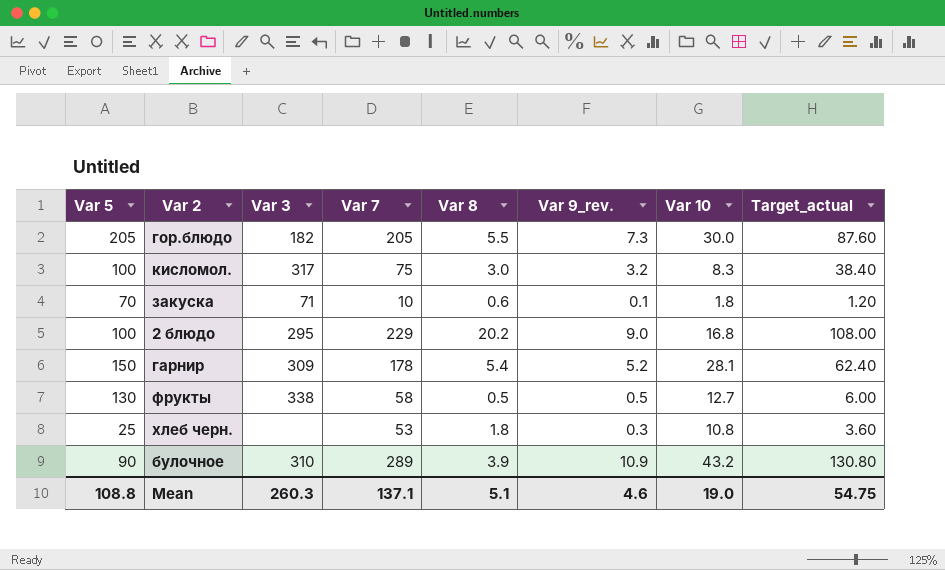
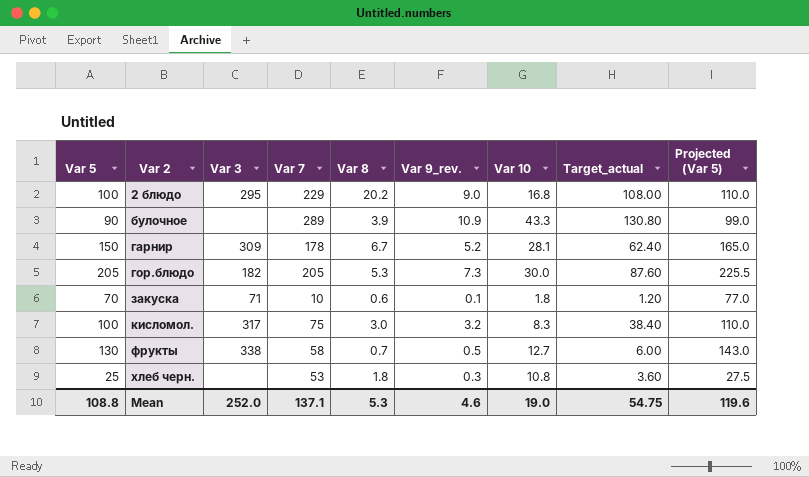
row order: none -> Var 2 ascending
column Projected (Var 5) | formula: none -> [Var 5] * 1.1
булочное | Var 3: 310 -> none
булочное | Var 10: 43.2 -> 43.3
гарнир | Var 8: 5.4 -> 6.7
гор.блюдо | Var 8: 5.5 -> 5.3
фрукты | Var 8: 0.5 -> 0.7
Mean | Var 3: 260.3 -> 252.0
Mean | Var 8: 5.1 -> 5.3

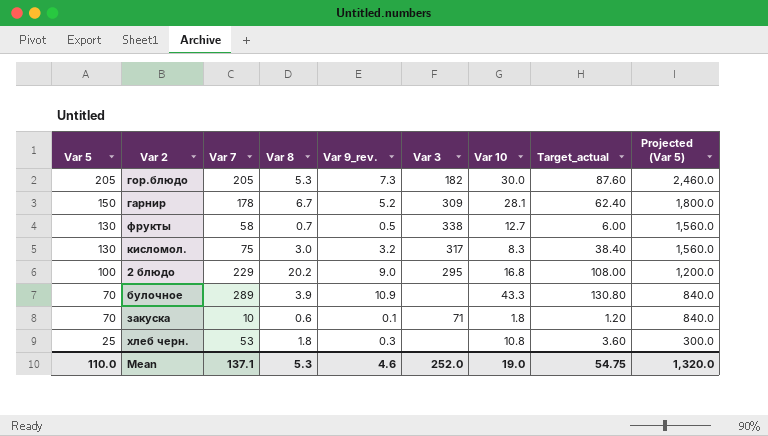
row order: Var 2 ascending -> Var 5 descending
column Var 3 | position: 3 -> 6
column Projected (Var 5) | formula: [Var 5] * 1.1 -> [Var 5] * 12
кисломол. | Var 5: 100 -> 130
булочное | Var 5: 90 -> 70
Mean | Var 5: 108.8 -> 110.0
Mean | Projected (Var 5): 119.6 -> 1,320.0

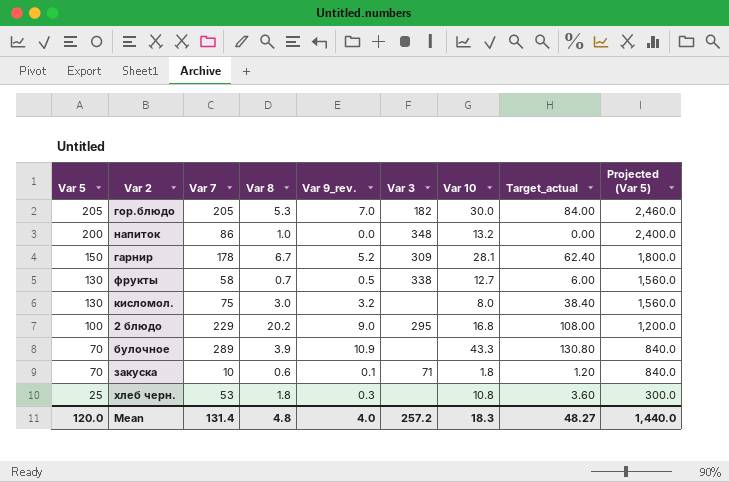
гор.блюдо | Var 9_rev.: 7.3 -> 7.0
гор.блюдо | Target_actual: 87.60 -> 84.00
row напиток: none -> 200 | 86 | 1.0 | 0.0 | 348 | 13.2 | 0.00 | 2,400.0
кисломол. | Var 3: 317 -> none
кисломол. | Var 10: 8.3 -> 8.0
Mean | Var 5: 110.0 -> 120.0
Mean | Var 7: 137.1 -> 131.4
Mean | Var 8: 5.3 -> 4.8
Mean | Var 9_rev.: 4.6 -> 4.0
Mean | Var 3: 252.0 -> 257.2
Mean | Var 10: 19.0 -> 18.3
Mean | Target_actual: 54.75 -> 48.27
Mean | Projected (Var 5): 1,320.0 -> 1,440.0

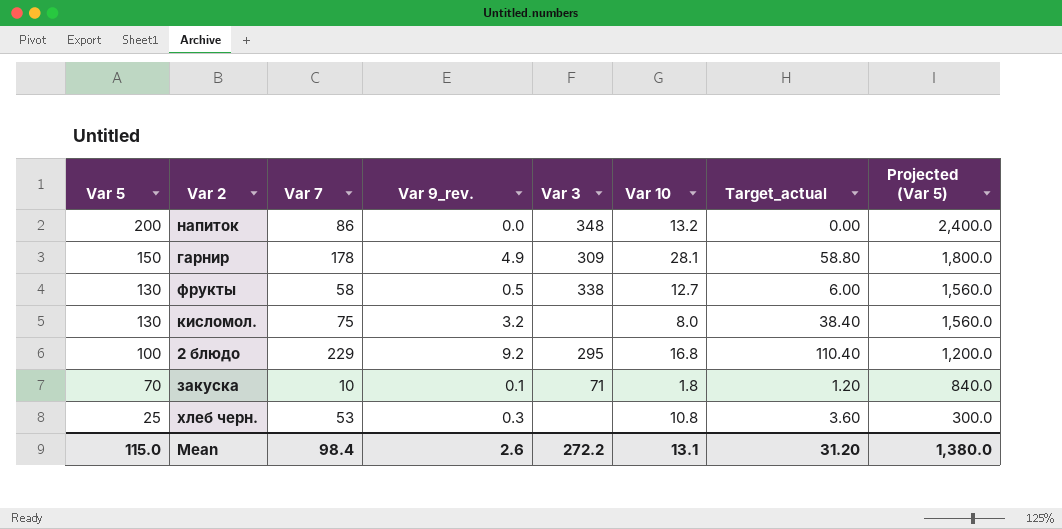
column Var 8 | position: 4 -> none
row гор.блюдо: 205 | 205 | 5.3 | 7.0 | 182 | 30.0 | 84.00 | 2,460.0 -> none
row булочное: 70 | 289 | 3.9 | 10.9 | none | 43.3 | 130.80 | 840.0 -> none
гарнир | Var 9_rev.: 5.2 -> 4.9
гарнир | Target_actual: 62.40 -> 58.80
2 блюдо | Var 9_rev.: 9.0 -> 9.2
2 блюдо | Target_actual: 108.00 -> 110.40
Mean | Var 5: 120.0 -> 115.0
Mean | Var 7: 131.4 -> 98.4
Mean | Var 9_rev.: 4.0 -> 2.6
Mean | Var 3: 257.2 -> 272.2
Mean | Var 10: 18.3 -> 13.1
Mean | Target_actual: 48.27 -> 31.20
Mean | Projected (Var 5): 1,440.0 -> 1,380.0

